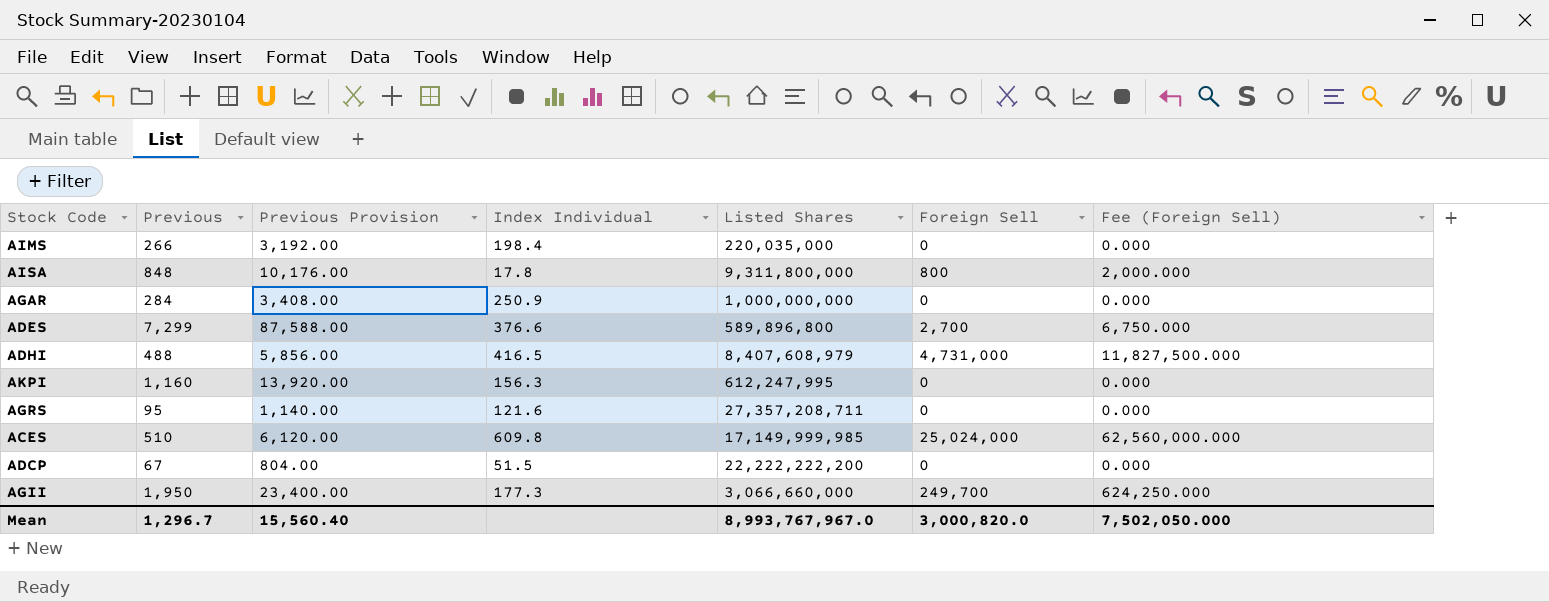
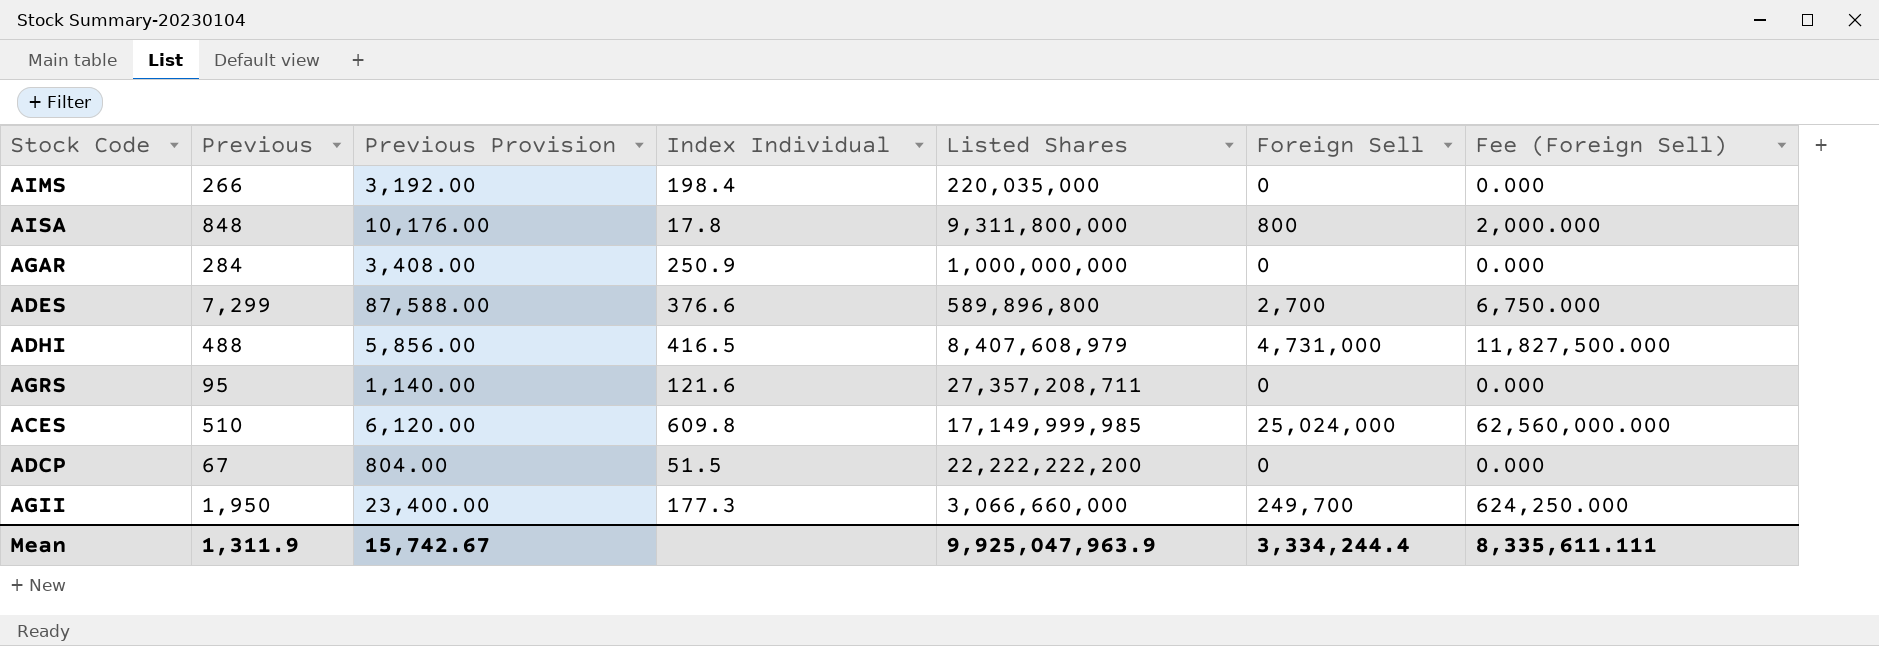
row AKPI: 1,160 | 13,920.00 | 156.3 | 612,247,995 | 0 | 0.000 -> none
Mean | Previous: 1,296.7 -> 1,311.9
Mean | Previous Provision: 15,560.40 -> 15,742.67
Mean | Listed Shares: 8,993,767,967.0 -> 9,925,047,963.9
Mean | Foreign Sell: 3,000,820.0 -> 3,334,244.4
Mean | Fee (Foreign Sell): 7,502,050.000 -> 8,335,611.111

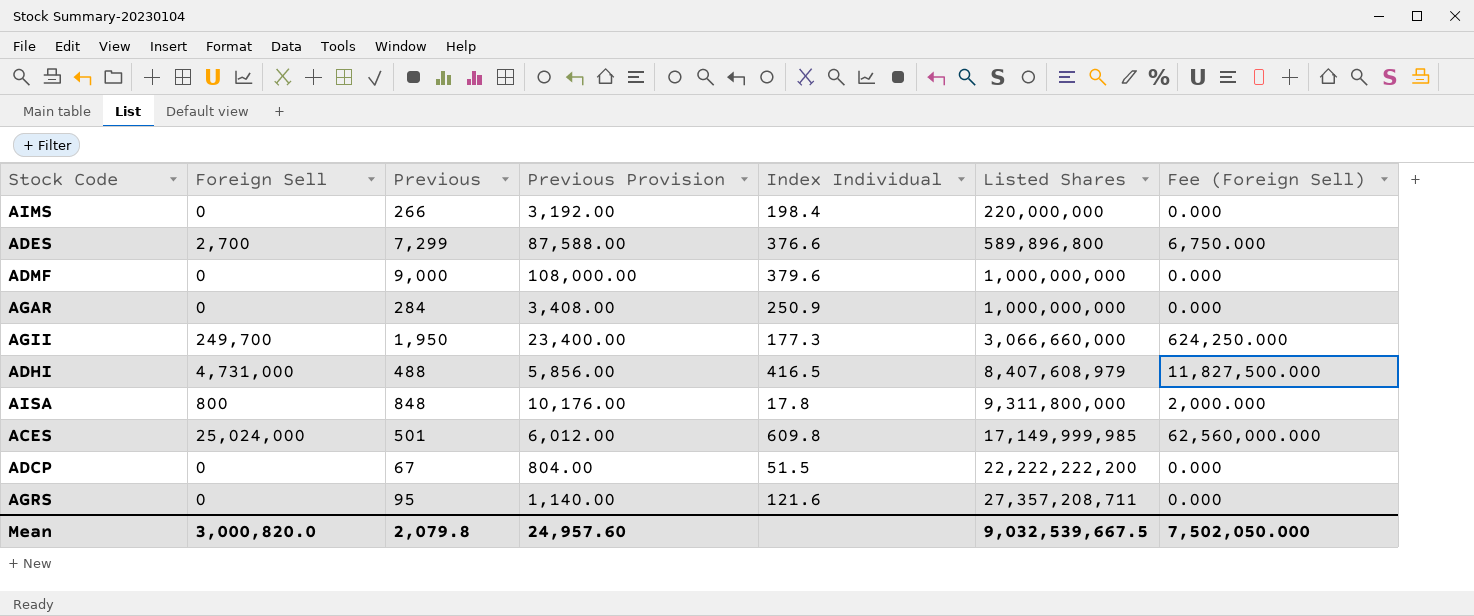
row order: none -> Listed Shares ascending
column Foreign Sell | position: 6 -> 2
AIMS | Listed Shares: 220,035,000 -> 220,000,000
row ADMF: none -> 0 | 9,000 | 108,000.00 | 379.6 | 1,000,000,000 | 0.000
ACES | Previous: 510 -> 501
ACES | Previous Provision: 6,120.00 -> 6,012.00
Mean | Foreign Sell: 3,334,244.4 -> 3,000,820.0
Mean | Previous: 1,311.9 -> 2,079.8
Mean | Previous Provision: 15,742.67 -> 24,957.60
Mean | Listed Shares: 9,925,047,963.9 -> 9,032,539,667.5
Mean | Fee (Foreign Sell): 8,335,611.111 -> 7,502,050.000

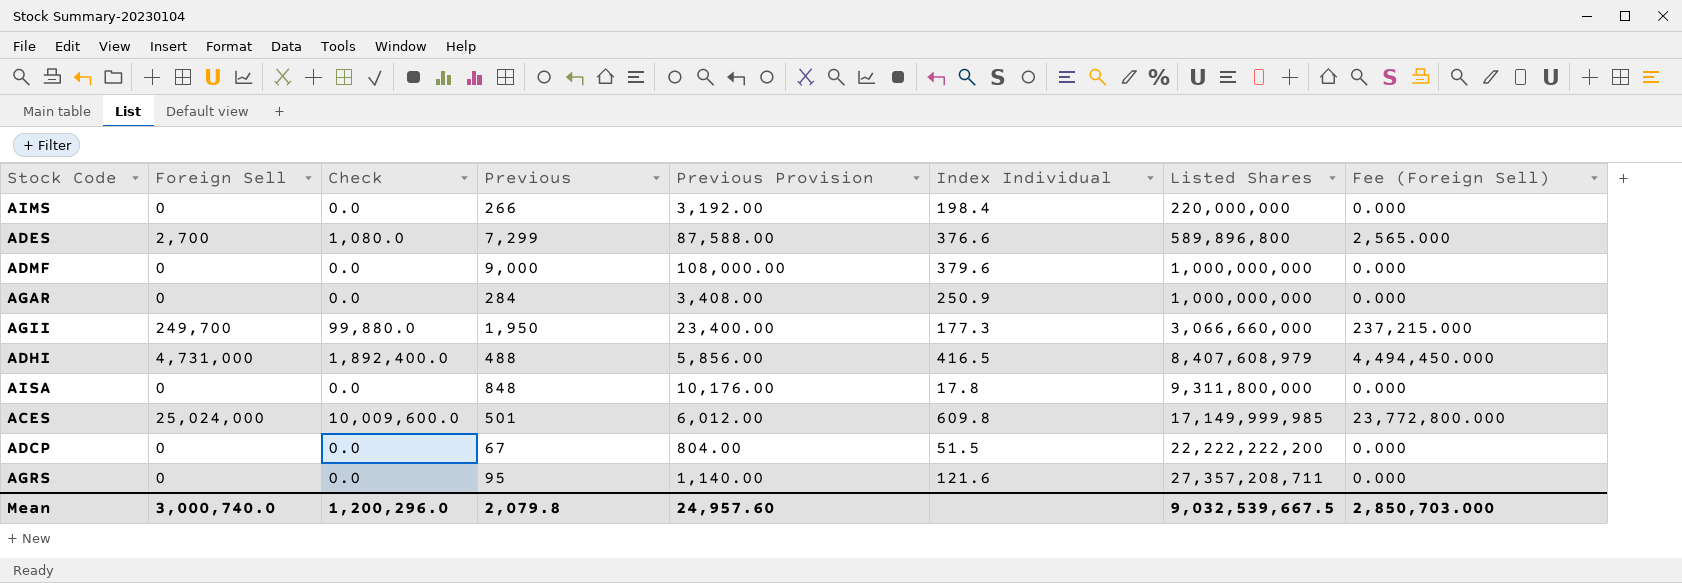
column Check | formula: none -> [Foreign Sell] * 0.4
column Fee (Foreign Sell) | formula: [Foreign Sell] * 2.5 -> [Foreign Sell] * 0.95
AISA | Foreign Sell: 800 -> 0
Mean | Foreign Sell: 3,000,820.0 -> 3,000,740.0
Mean | Fee (Foreign Sell): 7,502,050.000 -> 2,850,703.000

